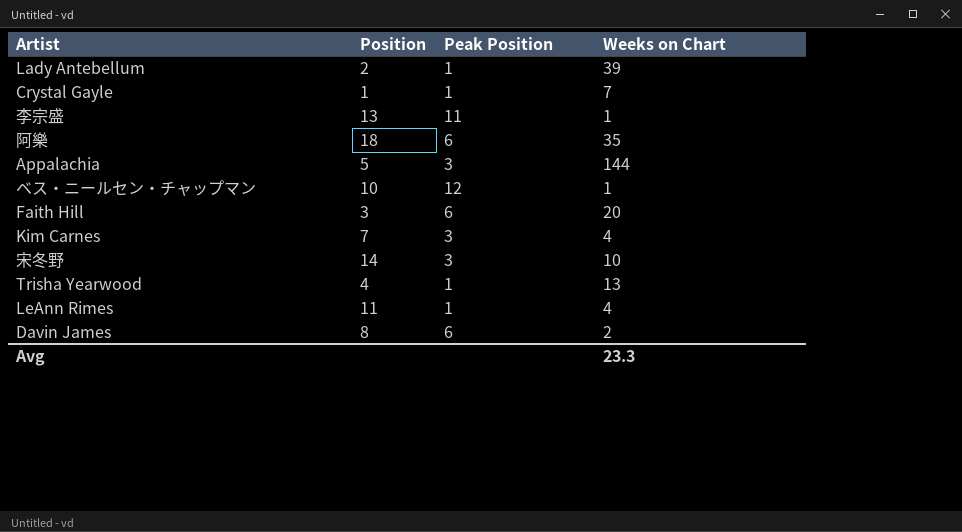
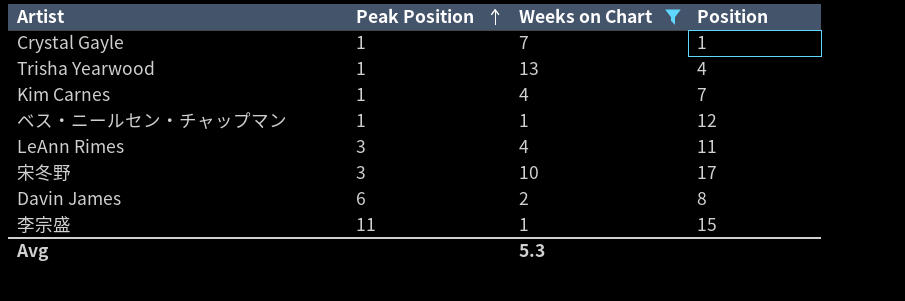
filter: none -> Weeks on Chart <= 13
row order: none -> Peak Position ascending
column Position | position: 2 -> 4
Kim Carnes | Peak Position: 3 -> 1
ベス・ニールセン・チャップマン | Peak Position: 12 -> 1
ベス・ニールセン・チャップマン | Position: 10 -> 12
LeAnn Rimes | Peak Position: 1 -> 3
宋冬野 | Position: 14 -> 17
李宗盛 | Position: 13 -> 15
Avg | Weeks on Chart: 23.3 -> 5.3

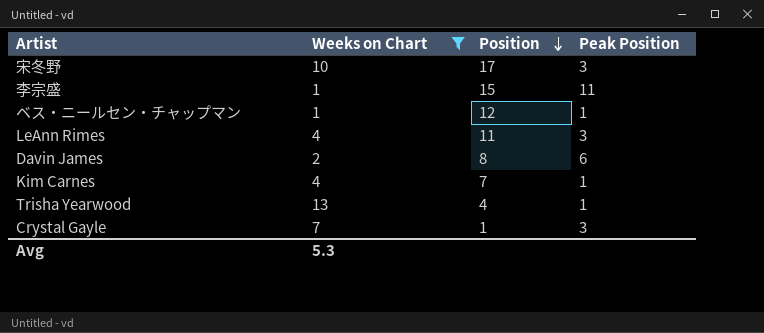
row order: Peak Position ascending -> Position descending
column Peak Position | position: 2 -> 4
Crystal Gayle | Peak Position: 1 -> 3

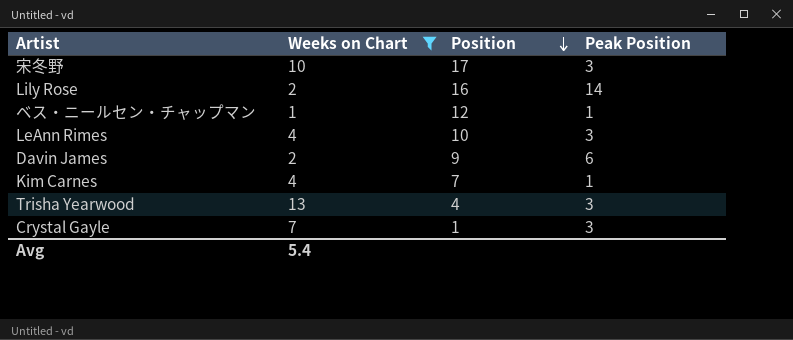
row 李宗盛: 1 | 15 | 11 -> none
row Lily Rose: none -> 2 | 16 | 14
LeAnn Rimes | Position: 11 -> 10
Davin James | Position: 8 -> 9
Trisha Yearwood | Peak Position: 1 -> 3
Avg | Weeks on Chart: 5.3 -> 5.4

